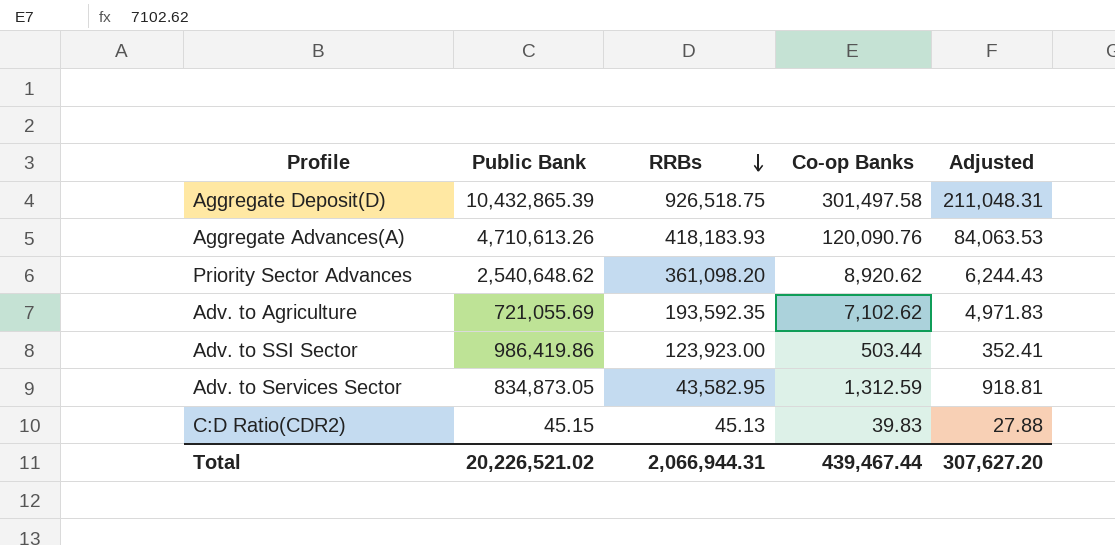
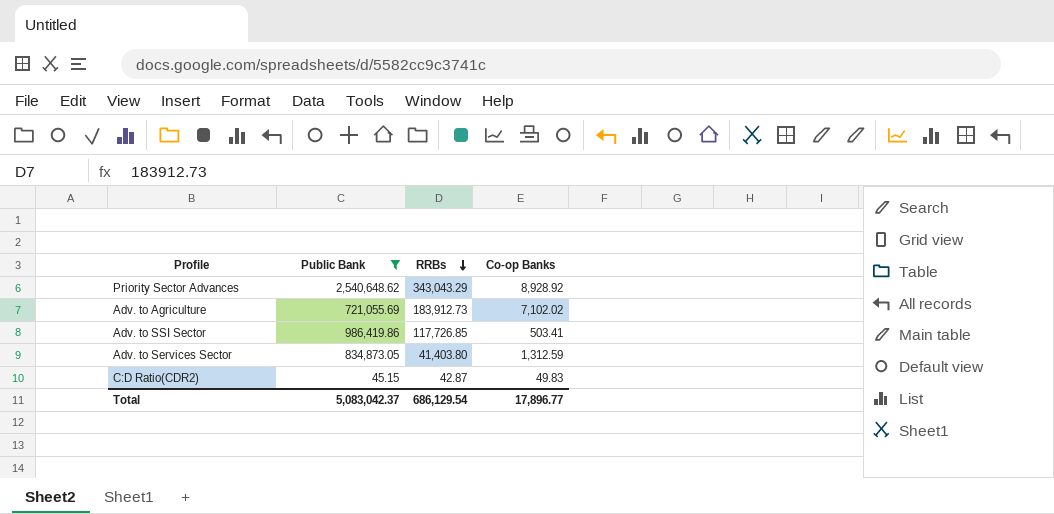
filter: none -> Public Bank <= 2,540,648.62
column Adjusted | formula: [Co-op Banks] * 0.7 -> none
Priority Sector Advances | RRBs: 361,098.20 -> 343,043.29
Priority Sector Advances | Co-op Banks: 8,920.62 -> 8,928.92
Adv. to Agriculture | RRBs: 193,592.35 -> 183,912.73
Adv. to Agriculture | Co-op Banks: 7,102.62 -> 7,102.02
Adv. to SSI Sector | RRBs: 123,923.00 -> 117,726.85
Adv. to SSI Sector | Co-op Banks: 503.44 -> 503.41
Adv. to Services Sector | RRBs: 43,582.95 -> 41,403.80
C:D Ratio(CDR2) | RRBs: 45.13 -> 42.87
C:D Ratio(CDR2) | Co-op Banks: 39.83 -> 49.83
Total | Public Bank: 20,226,521.02 -> 5,083,042.37
Total | RRBs: 2,066,944.31 -> 686,129.54
Total | Co-op Banks: 439,467.44 -> 17,896.77

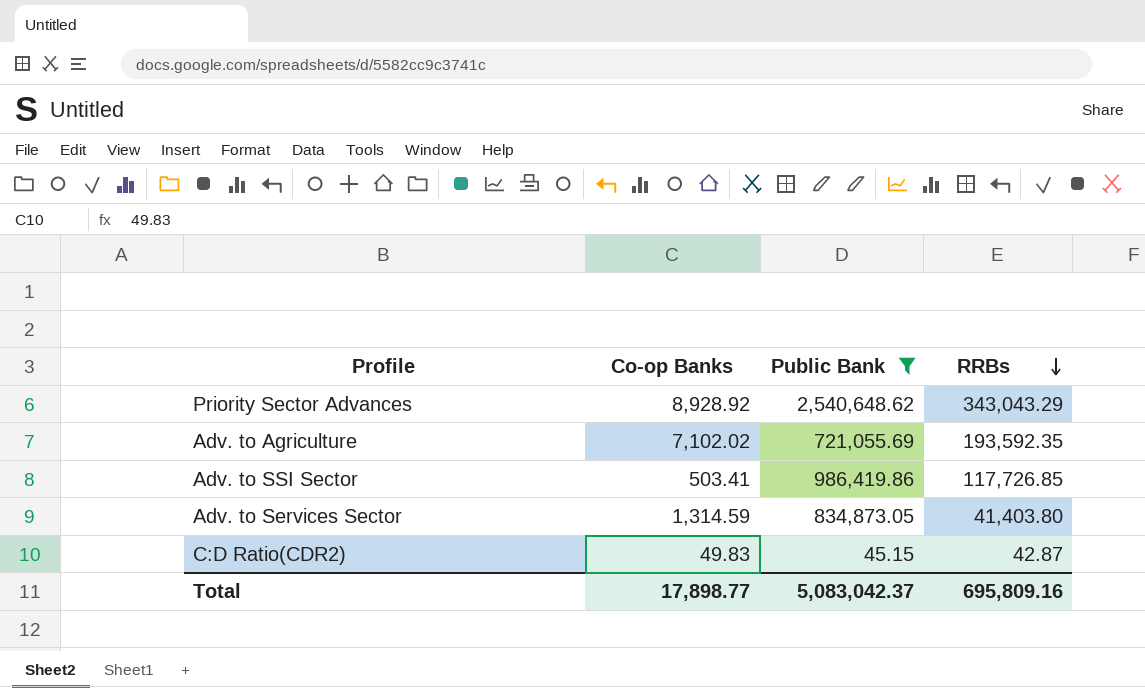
column Co-op Banks | position: 4 -> 2
Adv. to Agriculture | RRBs: 183,912.73 -> 193,592.35
Adv. to Services Sector | Co-op Banks: 1,312.59 -> 1,314.59
Total | Co-op Banks: 17,896.77 -> 17,898.77
Total | RRBs: 686,129.54 -> 695,809.16

